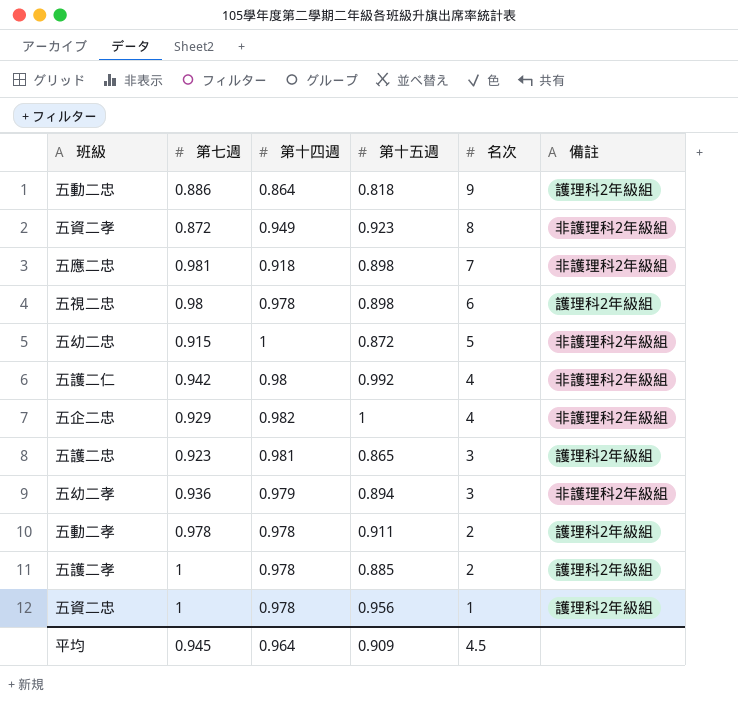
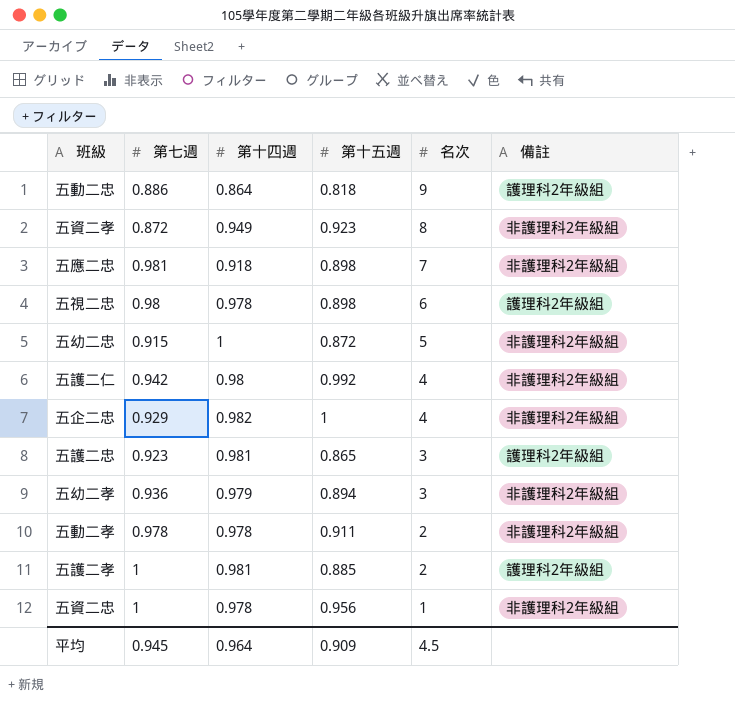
五動二孝 | 備註: 護理科2年級組 -> 非護理科2年級組
五護二孝 | 第十四週: 0.978 -> 0.981
五資二忠 | 備註: 護理科2年級組 -> 非護理科2年級組

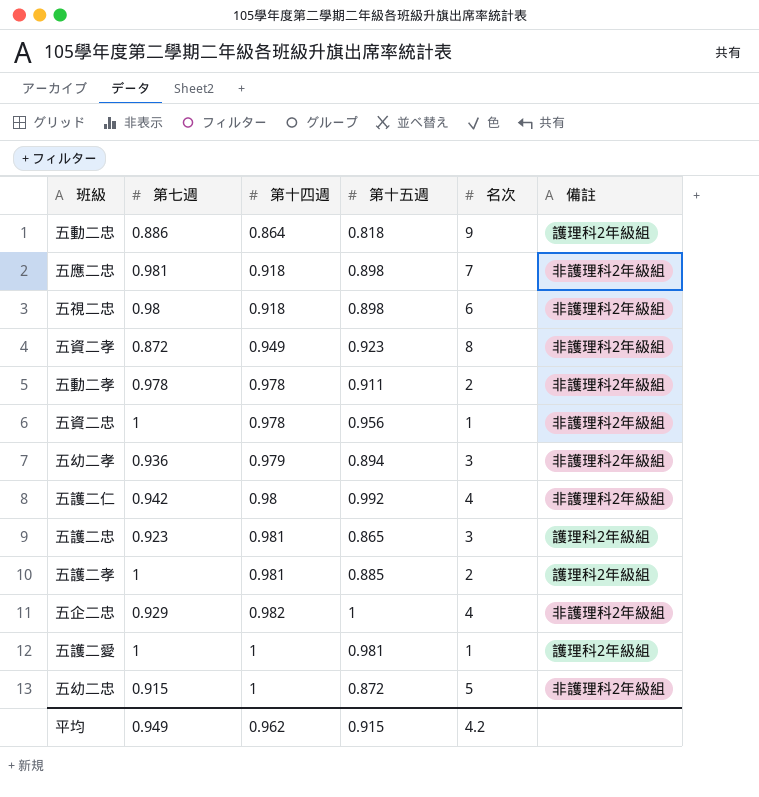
row order: 名次 descending -> 第十四週 ascending
五視二忠 | 第十四週: 0.978 -> 0.918
五視二忠 | 備註: 護理科2年級組 -> 非護理科2年級組
row 五護二愛: none -> 1 | 1 | 0.981 | 1 | 護理科2年級組
平均 | 第七週: 0.945 -> 0.949
平均 | 第十四週: 0.964 -> 0.962
平均 | 第十五週: 0.909 -> 0.915
平均 | 名次: 4.5 -> 4.2

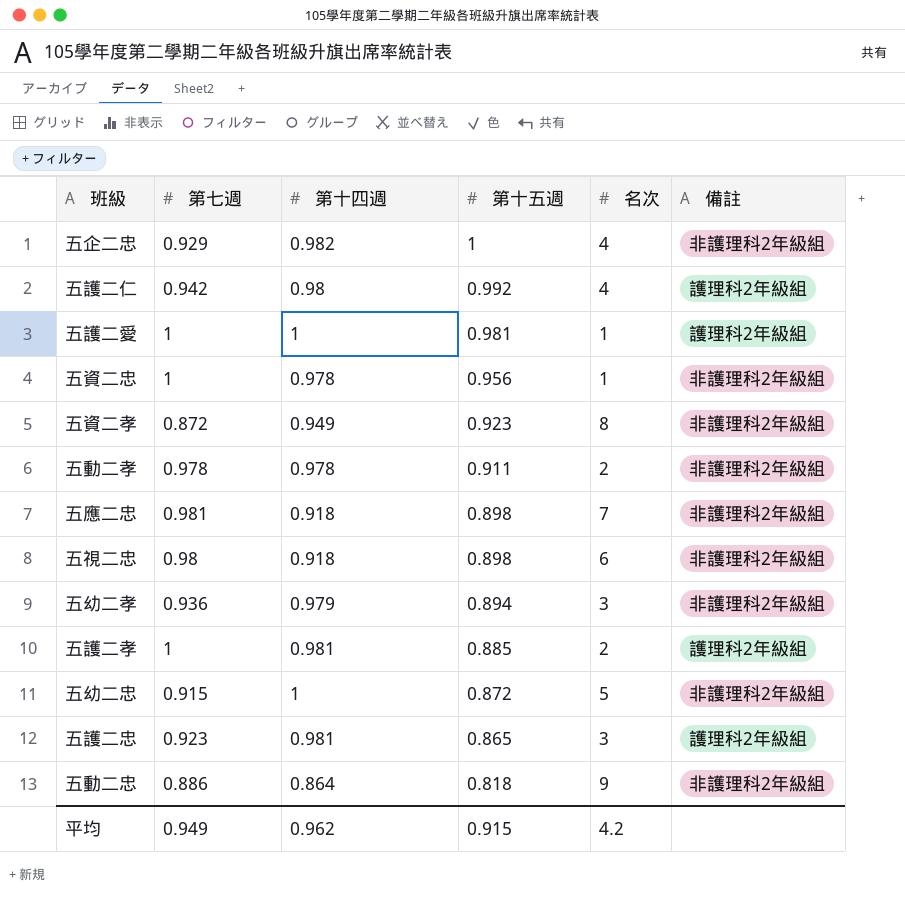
row order: 第十四週 ascending -> 第十五週 descending
五護二仁 | 備註: 非護理科2年級組 -> 護理科2年級組
五動二忠 | 備註: 護理科2年級組 -> 非護理科2年級組

